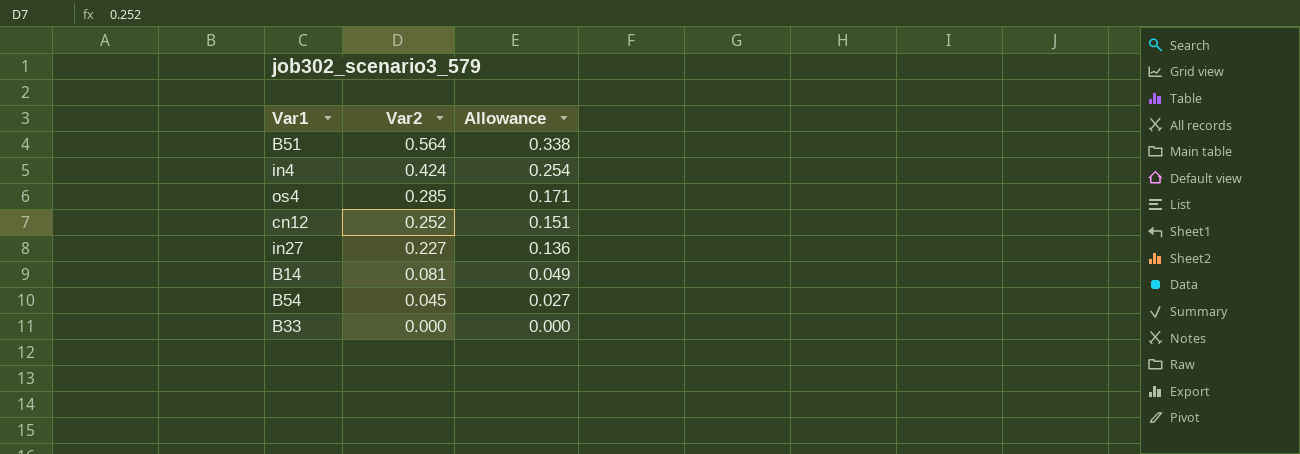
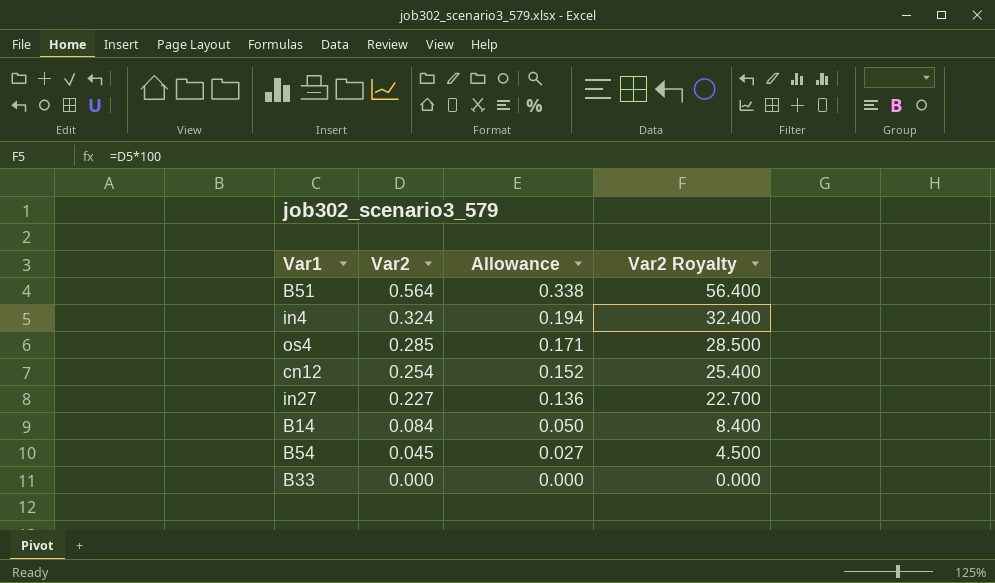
column Var2 Royalty | formula: none -> [Var2] * 100
in4 | Var2: 0.424 -> 0.324
in4 | Allowance: 0.254 -> 0.194
cn12 | Var2: 0.252 -> 0.254
cn12 | Allowance: 0.151 -> 0.152
B14 | Var2: 0.081 -> 0.084
B14 | Allowance: 0.049 -> 0.050

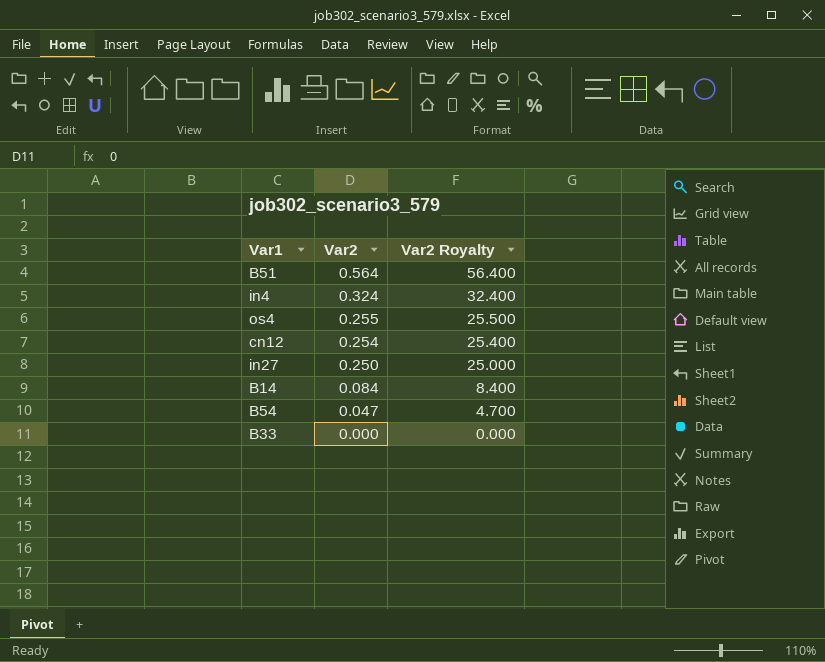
column Allowance | formula: [Var2] * 0.6 -> none
os4 | Var2: 0.285 -> 0.255
os4 | Var2 Royalty: 28.500 -> 25.500
in27 | Var2: 0.227 -> 0.250
in27 | Var2 Royalty: 22.700 -> 25.000
B54 | Var2: 0.045 -> 0.047
B54 | Var2 Royalty: 4.500 -> 4.700

